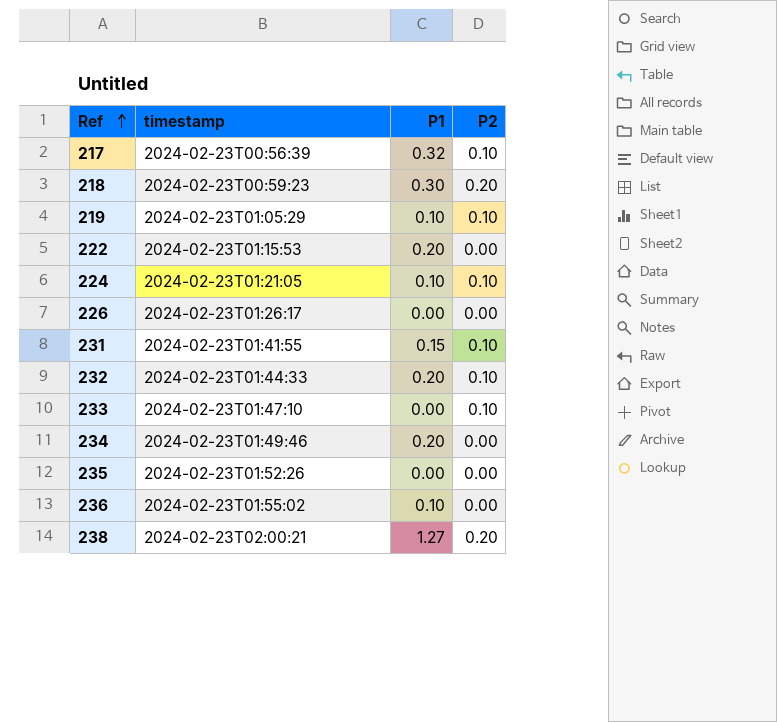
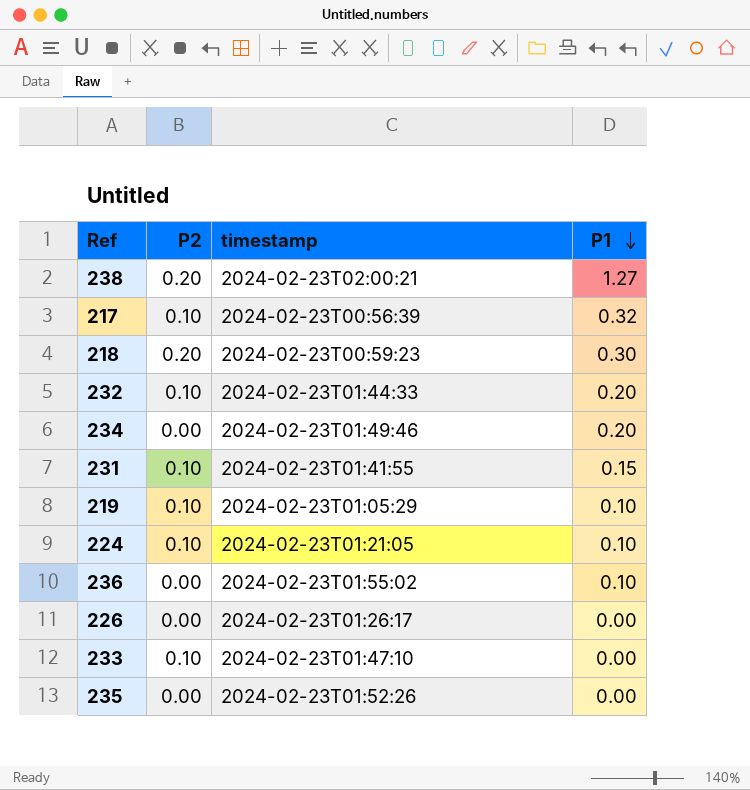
row order: Ref ascending -> P1 descending
column P2 | position: 4 -> 2
row 222: 2024-02-23T01:15:53 | 0.20 | 0.00 -> none

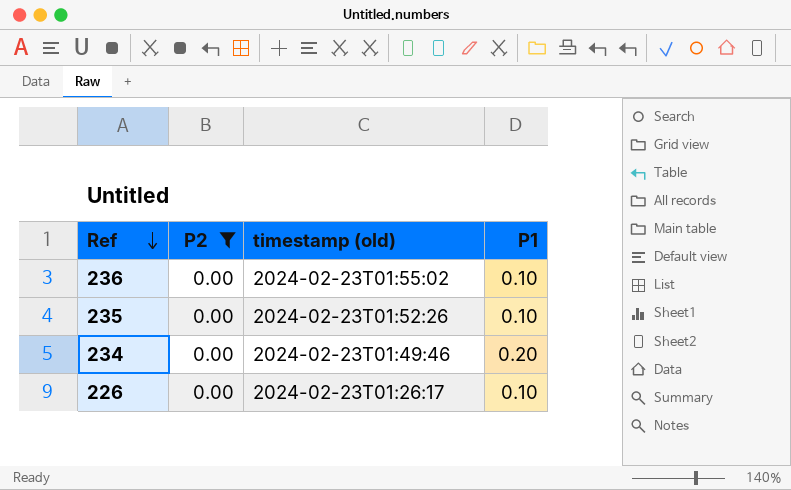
filter: none -> P2 = 0.00
row order: P1 descending -> Ref descending
column name: timestamp -> timestamp (old)
235 | P1: 0.00 -> 0.10
226 | P1: 0.00 -> 0.10

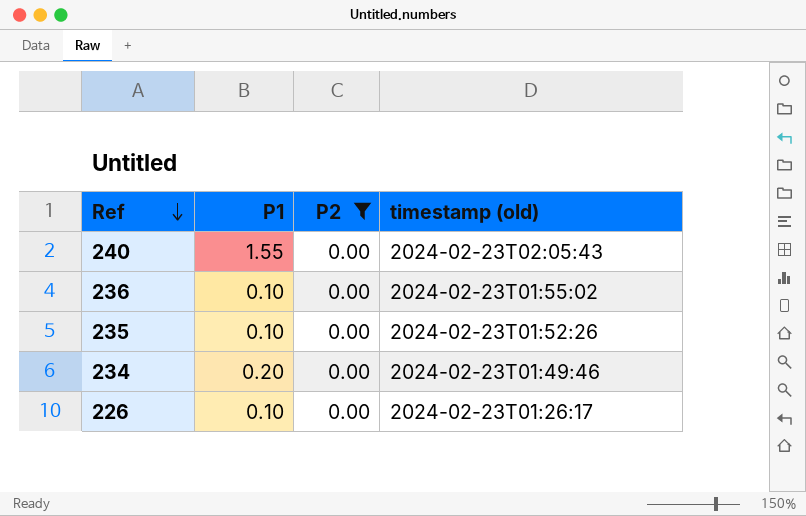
column P1 | position: 4 -> 2
row 240: none -> 1.55 | 0.00 | 2024-02-23T02:05:43

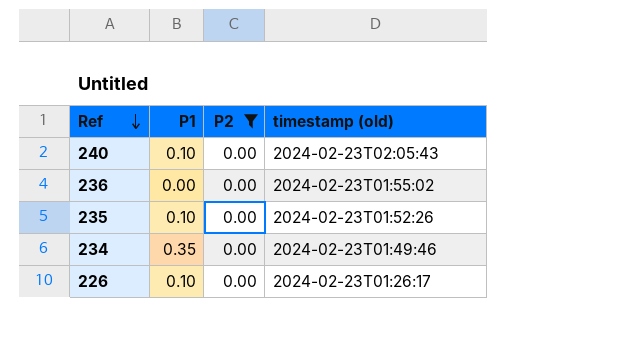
240 | P1: 1.55 -> 0.10
236 | P1: 0.10 -> 0.00
234 | P1: 0.20 -> 0.35

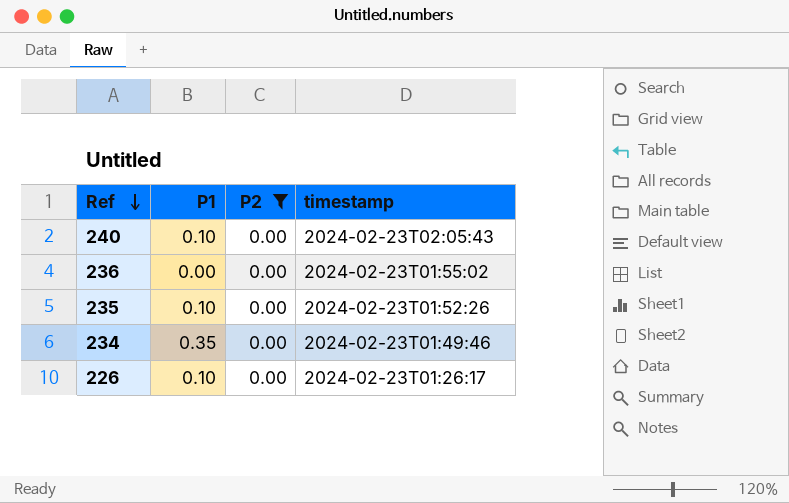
column name: timestamp (old) -> timestamp

